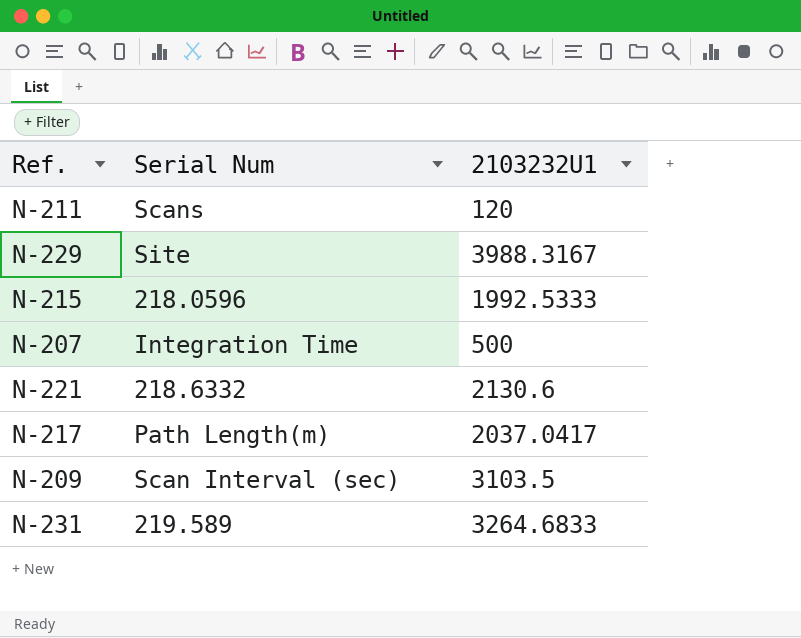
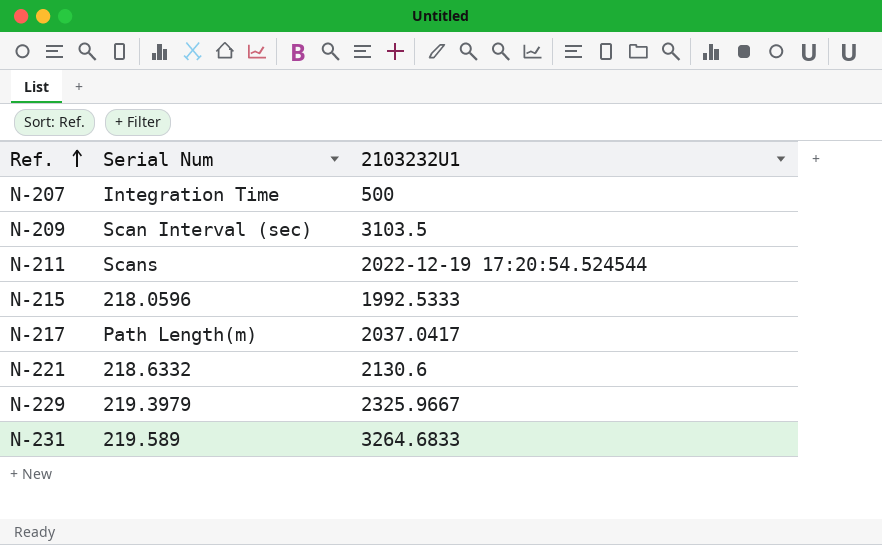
row order: none -> Ref. ascending
N-211 | 2103232U1: 120 -> 2022-12-19 17:20:54.524544
N-229 | Serial Num: Site -> 219.3979
N-229 | 2103232U1: 3988.3167 -> 2325.9667

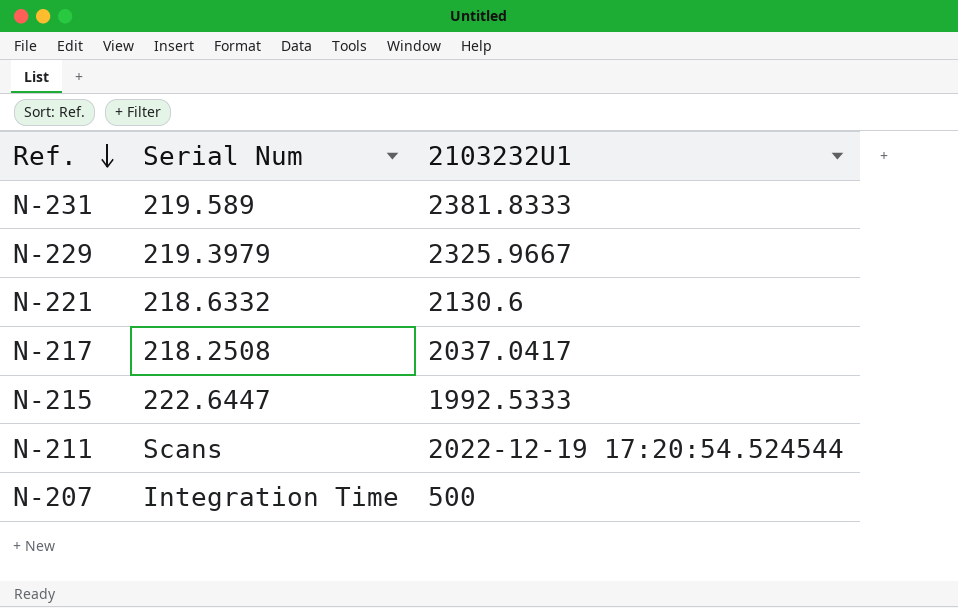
row order: Ref. ascending -> Ref. descending
row N-209: Scan Interval (sec) | 3103.5 -> none
N-231 | 2103232U1: 3264.6833 -> 2381.8333
N-217 | Serial Num: Path Length(m) -> 218.2508
N-215 | Serial Num: 218.0596 -> 222.6447

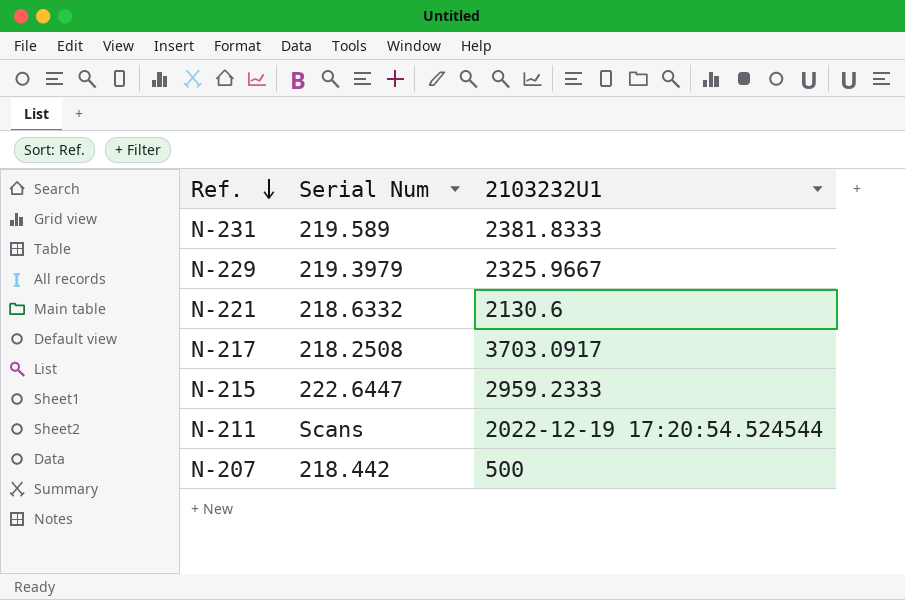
N-217 | 2103232U1: 2037.0417 -> 3703.0917
N-215 | 2103232U1: 1992.5333 -> 2959.2333
N-207 | Serial Num: Integration Time -> 218.442

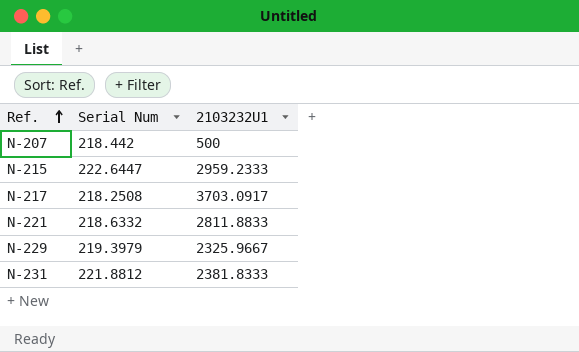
row order: Ref. descending -> Ref. ascending
row N-211: Scans | 2022-12-19 17:20:54.524544 -> none
N-221 | 2103232U1: 2130.6 -> 2811.8833
N-231 | Serial Num: 219.589 -> 221.8812

